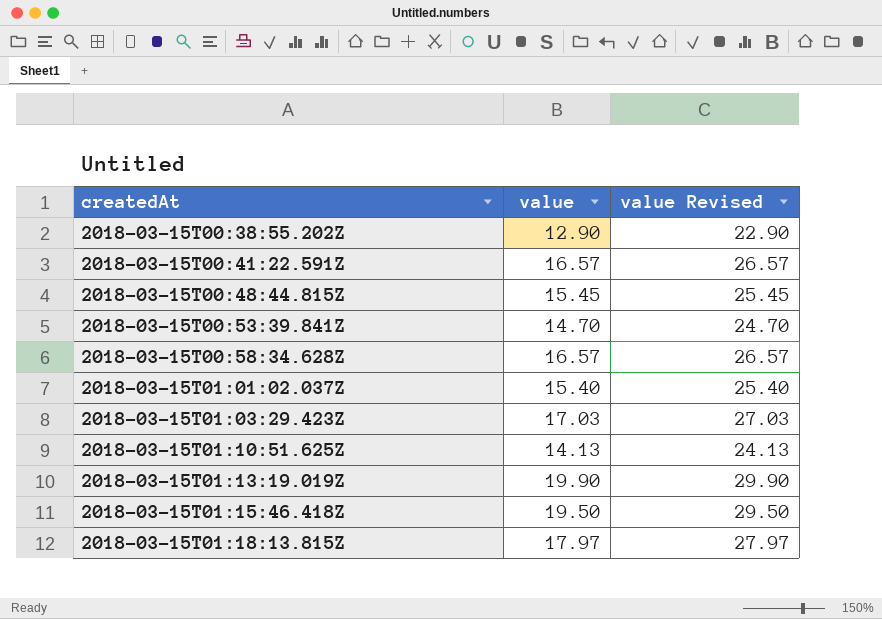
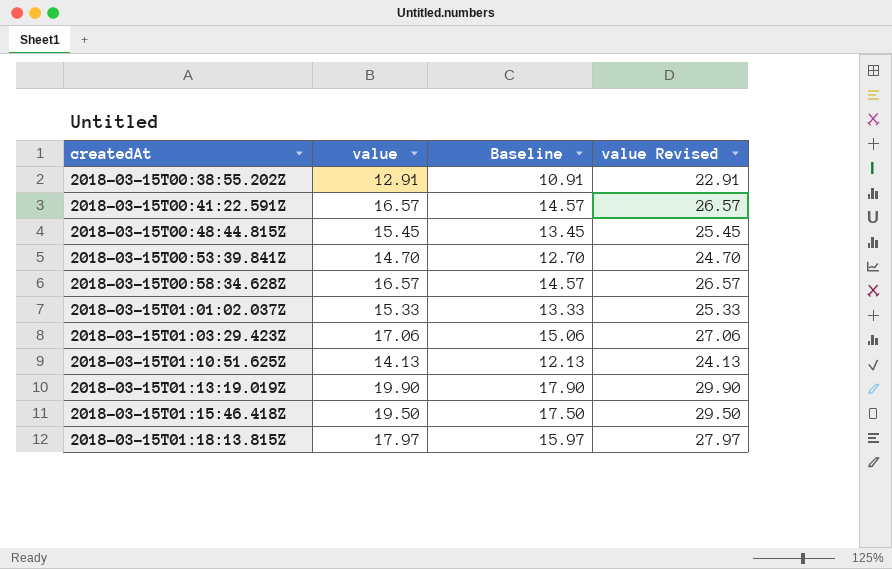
column Baseline | formula: none -> [value] - 2
2018-03-15T00:38:55.202Z | value: 12.90 -> 12.91
2018-03-15T00:38:55.202Z | value Revised: 22.90 -> 22.91
2018-03-15T01:01:02.037Z | value: 15.40 -> 15.33
2018-03-15T01:01:02.037Z | value Revised: 25.40 -> 25.33
2018-03-15T01:03:29.423Z | value: 17.03 -> 17.06
2018-03-15T01:03:29.423Z | value Revised: 27.03 -> 27.06

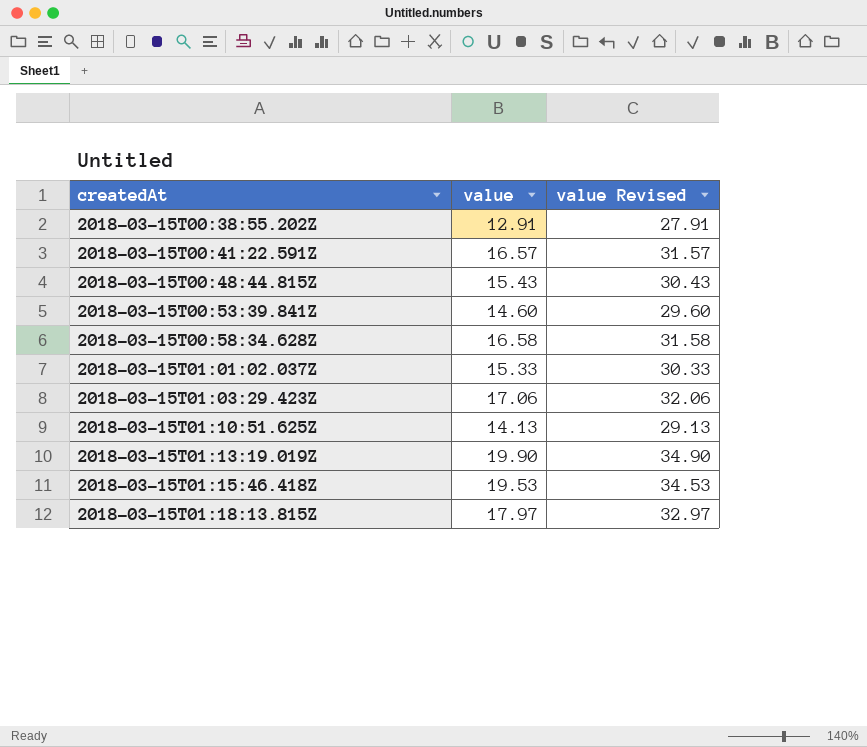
column Baseline | formula: [value] - 2 -> none
column value Revised | formula: [value] + 10 -> [value] + 15
2018-03-15T00:48:44.815Z | value: 15.45 -> 15.43
2018-03-15T00:53:39.841Z | value: 14.70 -> 14.60
2018-03-15T00:58:34.628Z | value: 16.57 -> 16.58
2018-03-15T01:15:46.418Z | value: 19.50 -> 19.53

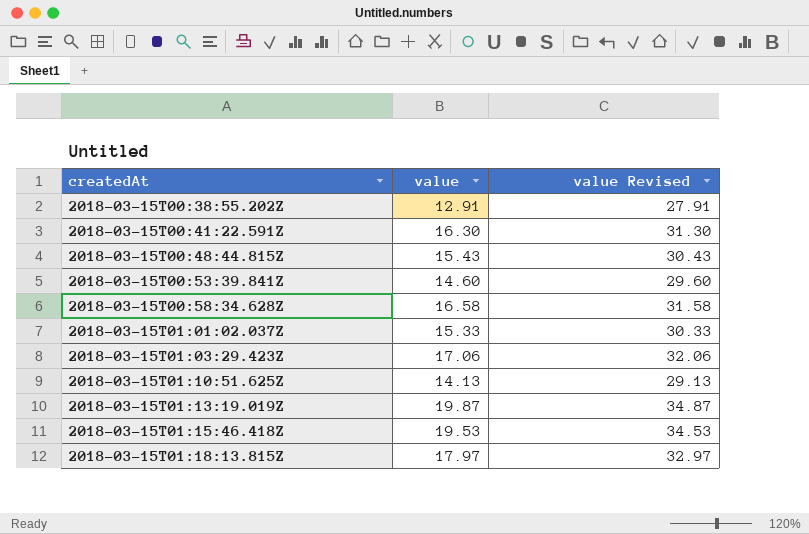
2018-03-15T00:41:22.591Z | value: 16.57 -> 16.30
2018-03-15T00:41:22.591Z | value Revised: 31.57 -> 31.30
2018-03-15T01:13:19.019Z | value: 19.90 -> 19.87
2018-03-15T01:13:19.019Z | value Revised: 34.90 -> 34.87

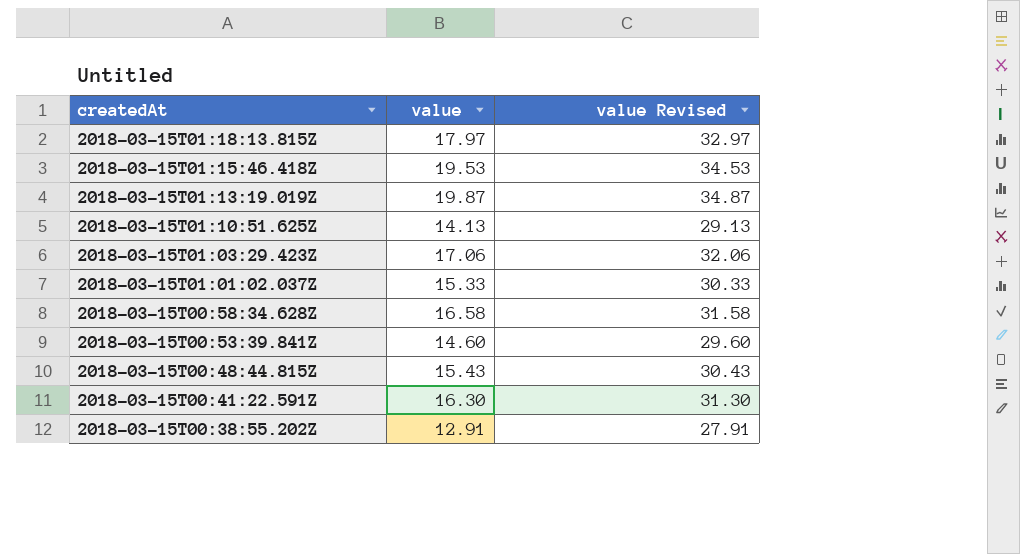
row order: createdAt ascending -> createdAt descending

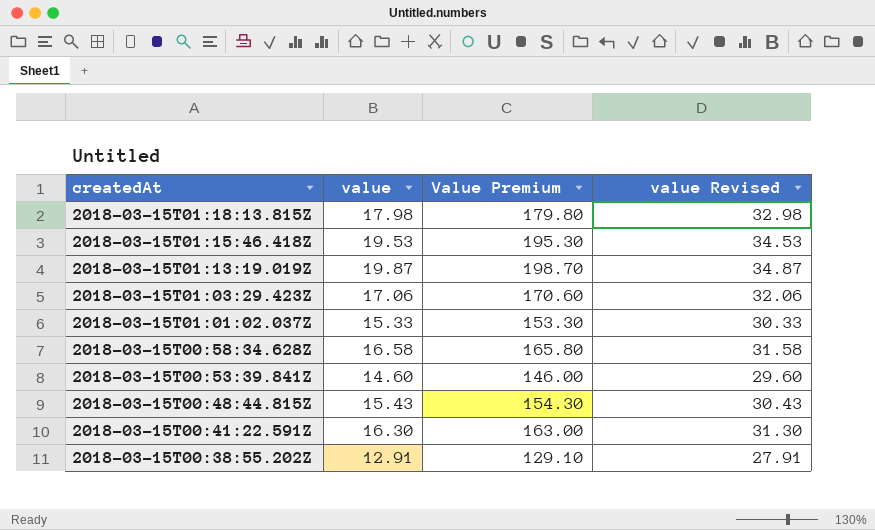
column Value Premium | formula: none -> [value] * 10
row 2018-03-15T01:10:51.625Z: 14.13 | 29.13 -> none
2018-03-15T01:18:13.815Z | value: 17.97 -> 17.98
2018-03-15T01:18:13.815Z | value Revised: 32.97 -> 32.98

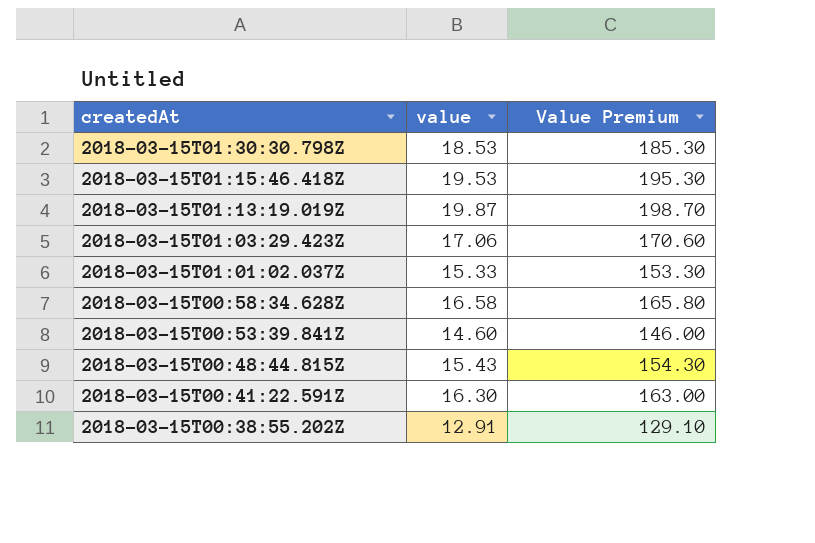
column value Revised | formula: [value] + 15 -> none
row 2018-03-15T01:18:13.815Z: 17.98 | 179.80 | 32.98 -> none
row 2018-03-15T01:30:30.798Z: none -> 18.53 | 185.30

